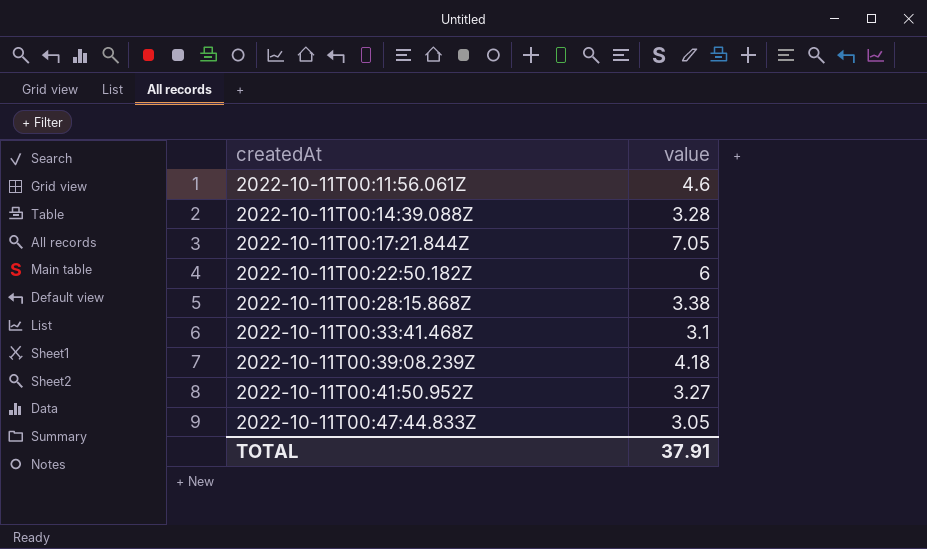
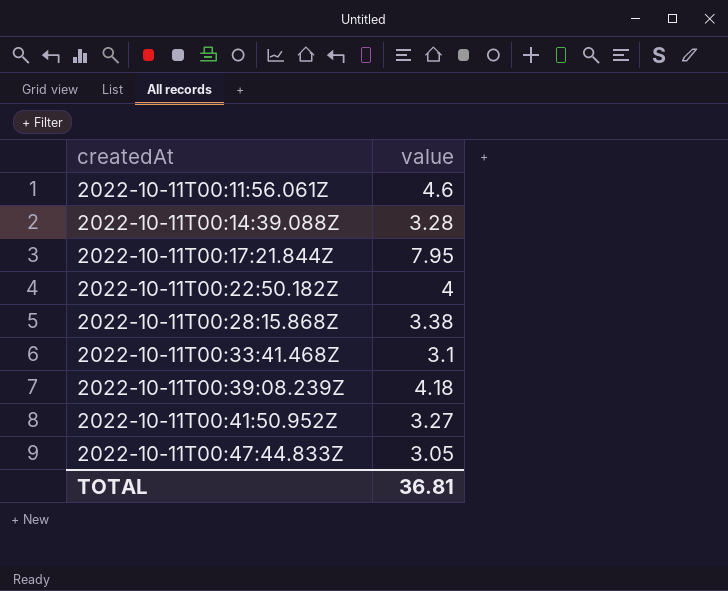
2022-10-11T00:17:21.844Z | value: 7.05 -> 7.95
2022-10-11T00:22:50.182Z | value: 6 -> 4
TOTAL | value: 37.91 -> 36.81

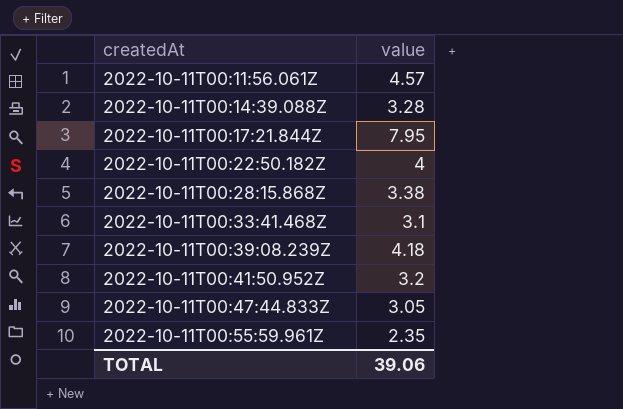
2022-10-11T00:11:56.061Z | value: 4.6 -> 4.57
2022-10-11T00:41:50.952Z | value: 3.27 -> 3.2
row 2022-10-11T00:55:59.961Z: none -> 2.35
TOTAL | value: 36.81 -> 39.06

